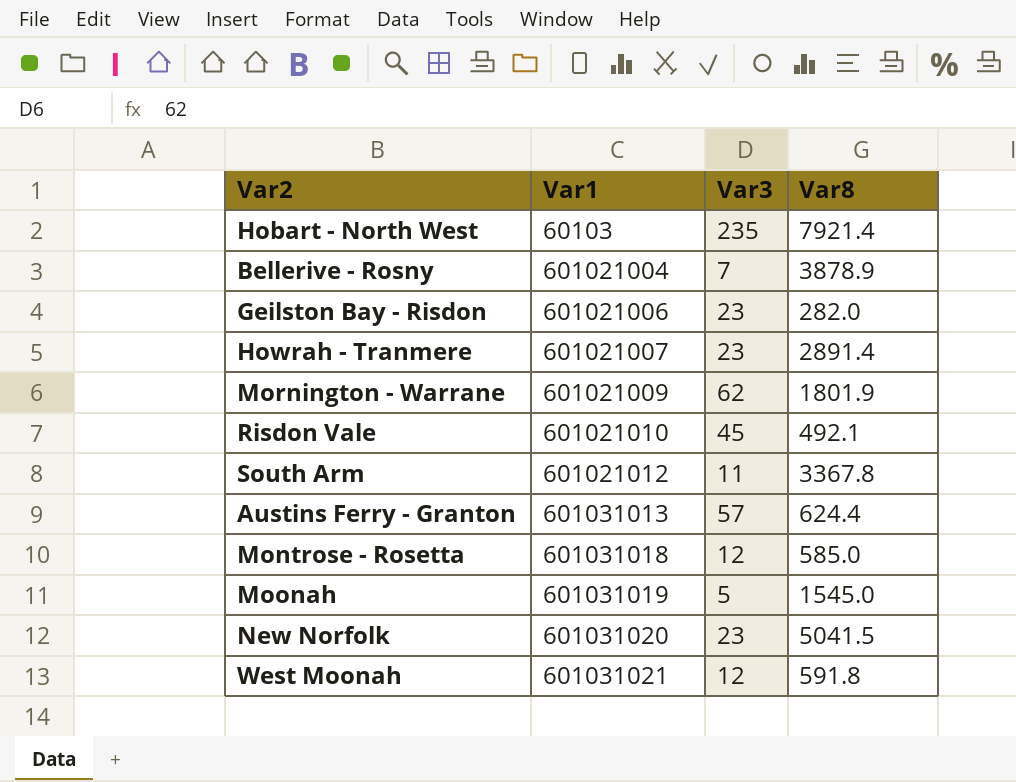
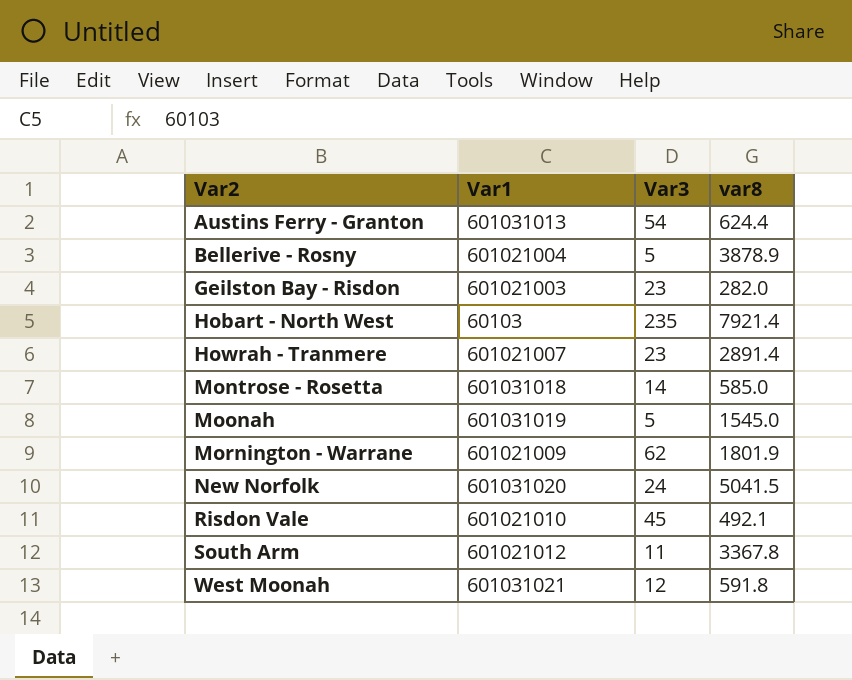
row order: Var1 ascending -> Var2 ascending
column name: Var8 -> var8
Austins Ferry - Granton | Var3: 57 -> 54
Bellerive - Rosny | Var3: 7 -> 5
Geilston Bay - Risdon | Var1: 601021006 -> 601021003
Montrose - Rosetta | Var3: 12 -> 14
New Norfolk | Var3: 23 -> 24

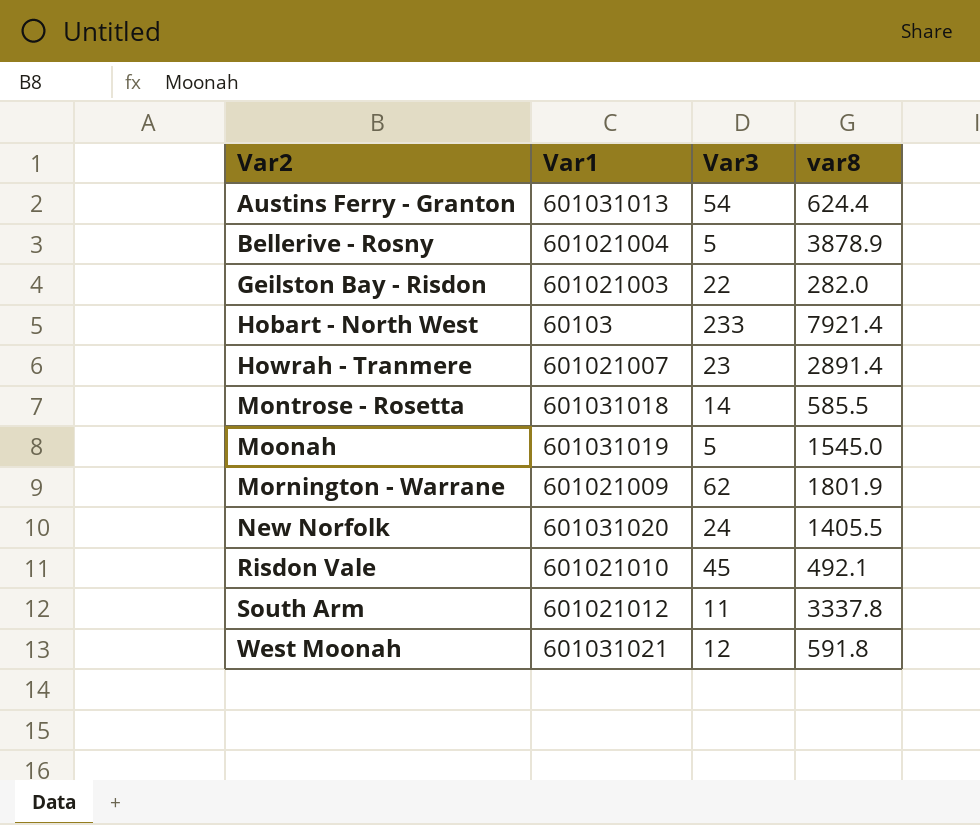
Geilston Bay - Risdon | Var3: 23 -> 22
Hobart - North West | Var3: 235 -> 233
Montrose - Rosetta | var8: 585.0 -> 585.5
New Norfolk | var8: 5041.5 -> 1405.5
South Arm | var8: 3367.8 -> 3337.8

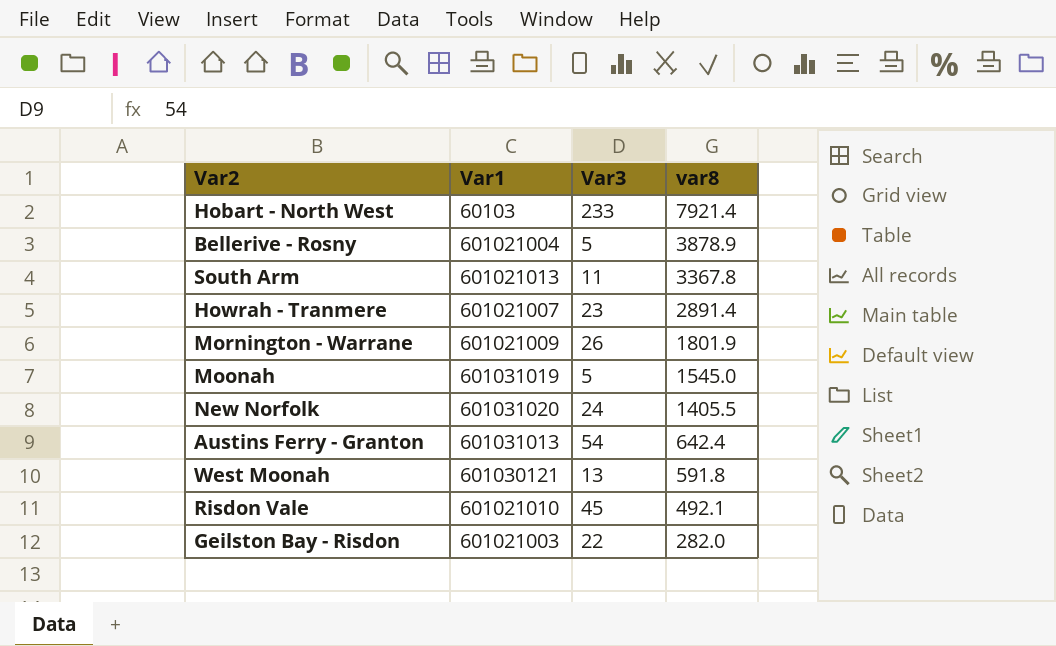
row order: Var2 ascending -> var8 descending
row Montrose - Rosetta: 601031018 | 14 | 585.5 -> none
South Arm | Var1: 601021012 -> 601021013
South Arm | var8: 3337.8 -> 3367.8
Mornington - Warrane | Var3: 62 -> 26
Austins Ferry - Granton | var8: 624.4 -> 642.4
West Moonah | Var1: 601031021 -> 601030121
West Moonah | Var3: 12 -> 13

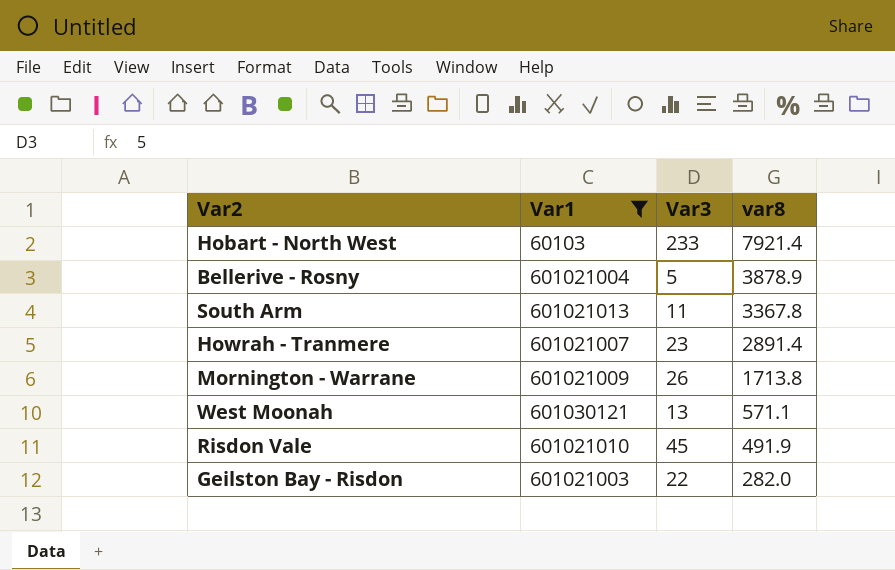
filter: none -> Var1 <= 601030121
Mornington - Warrane | var8: 1801.9 -> 1713.8
West Moonah | var8: 591.8 -> 571.1
Risdon Vale | var8: 492.1 -> 491.9

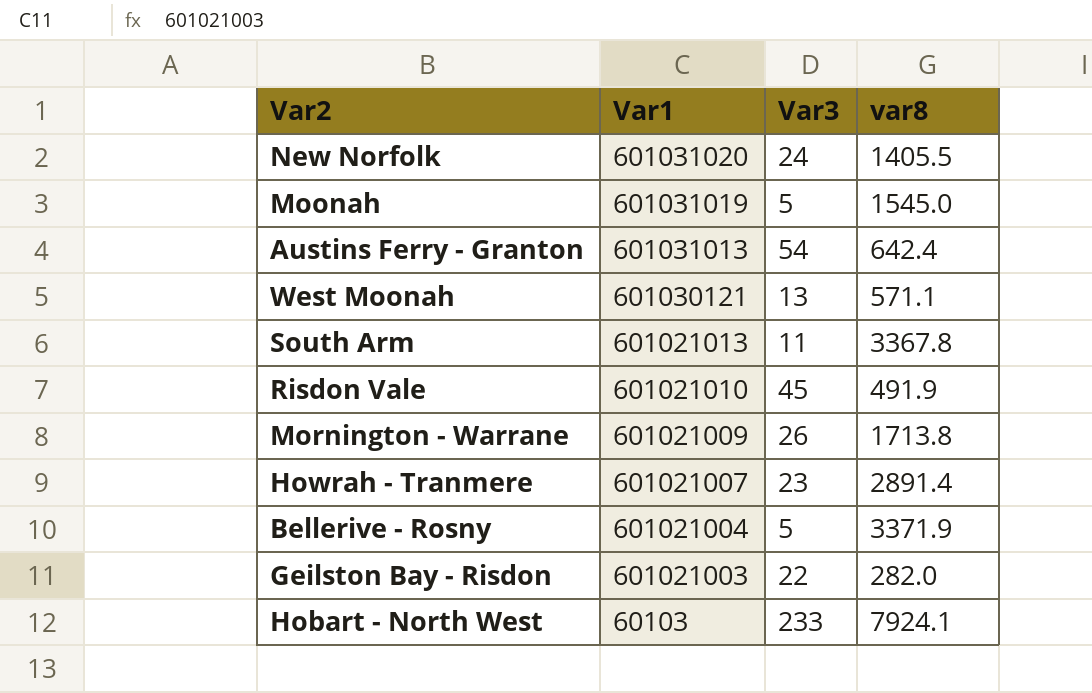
filter: Var1 <= 601030121 -> none
row order: var8 descending -> Var1 descending
Bellerive - Rosny | var8: 3878.9 -> 3371.9
Hobart - North West | var8: 7921.4 -> 7924.1

